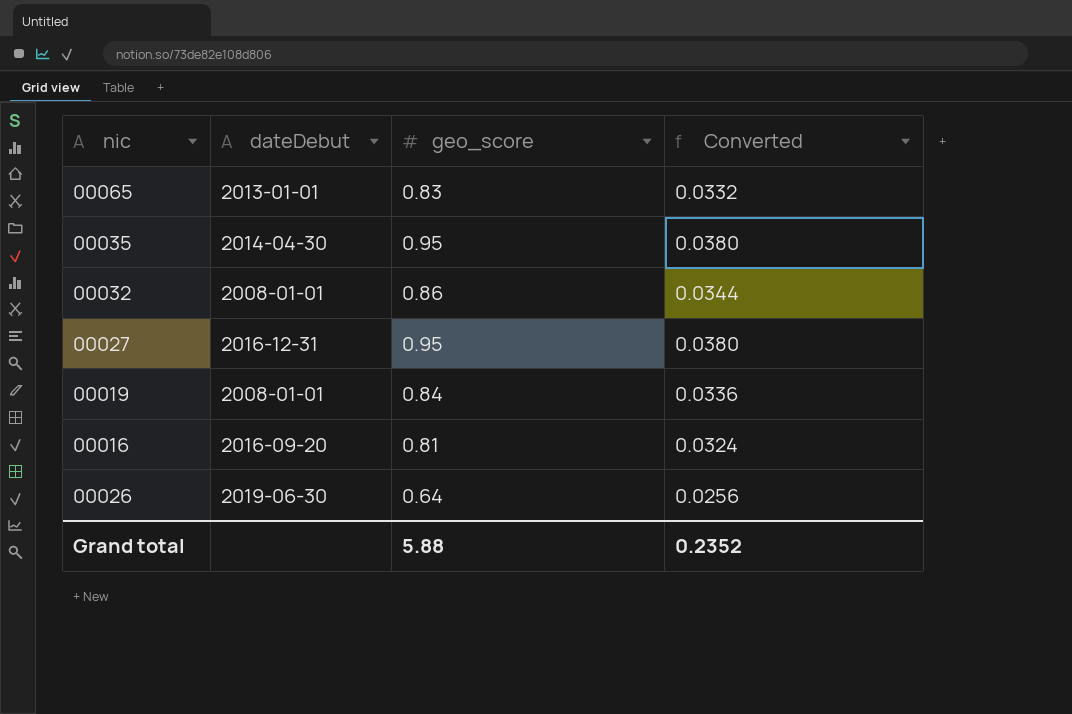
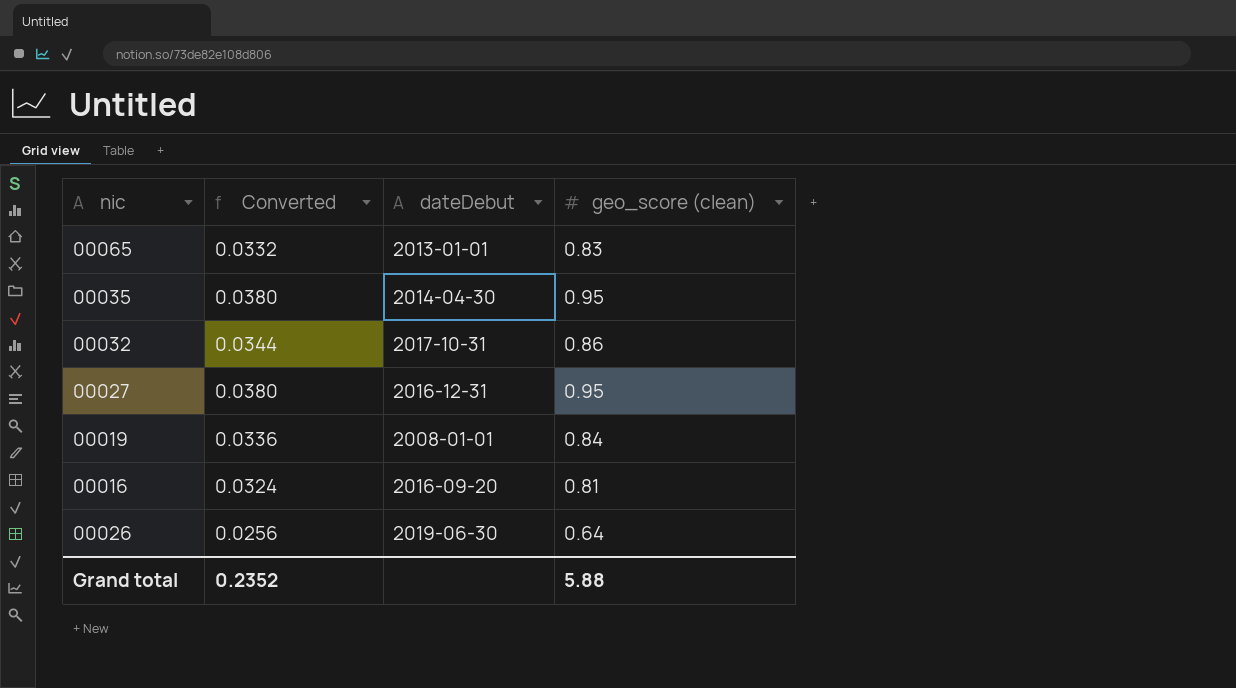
column Converted | position: 4 -> 2
column name: geo_score -> geo_score (clean)
00032 | dateDebut: 2008-01-01 -> 2017-10-31

